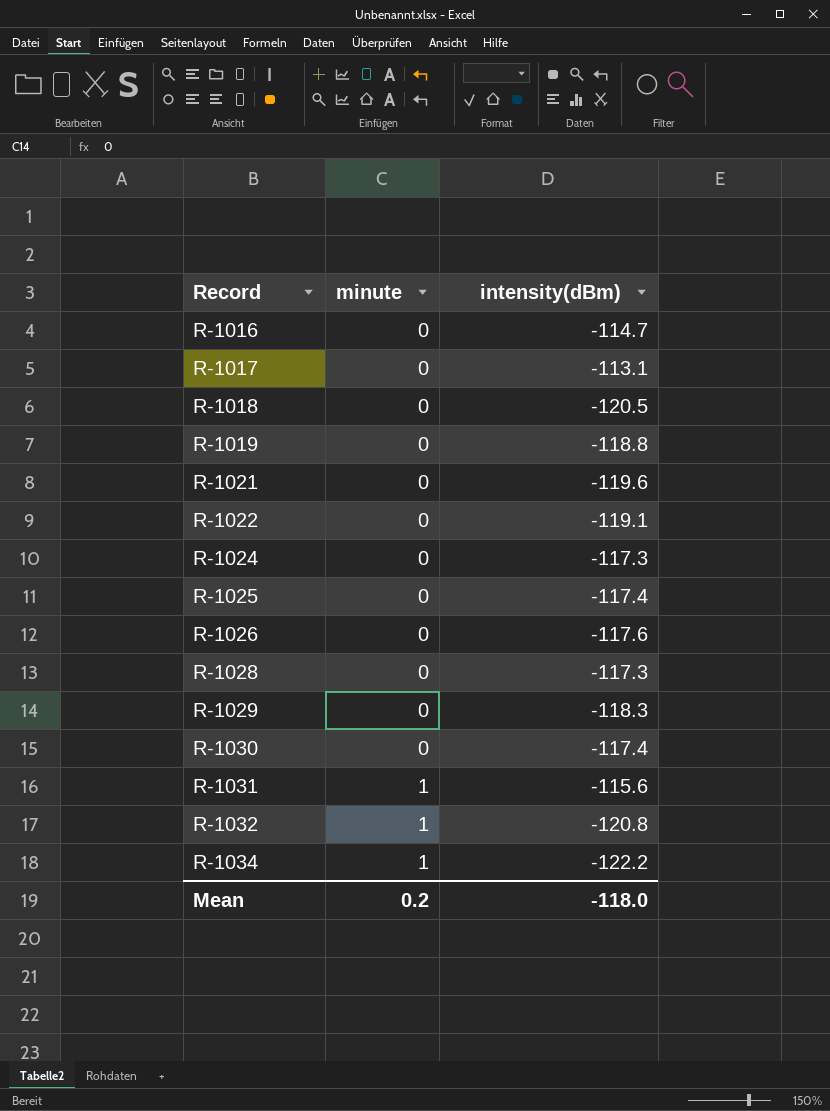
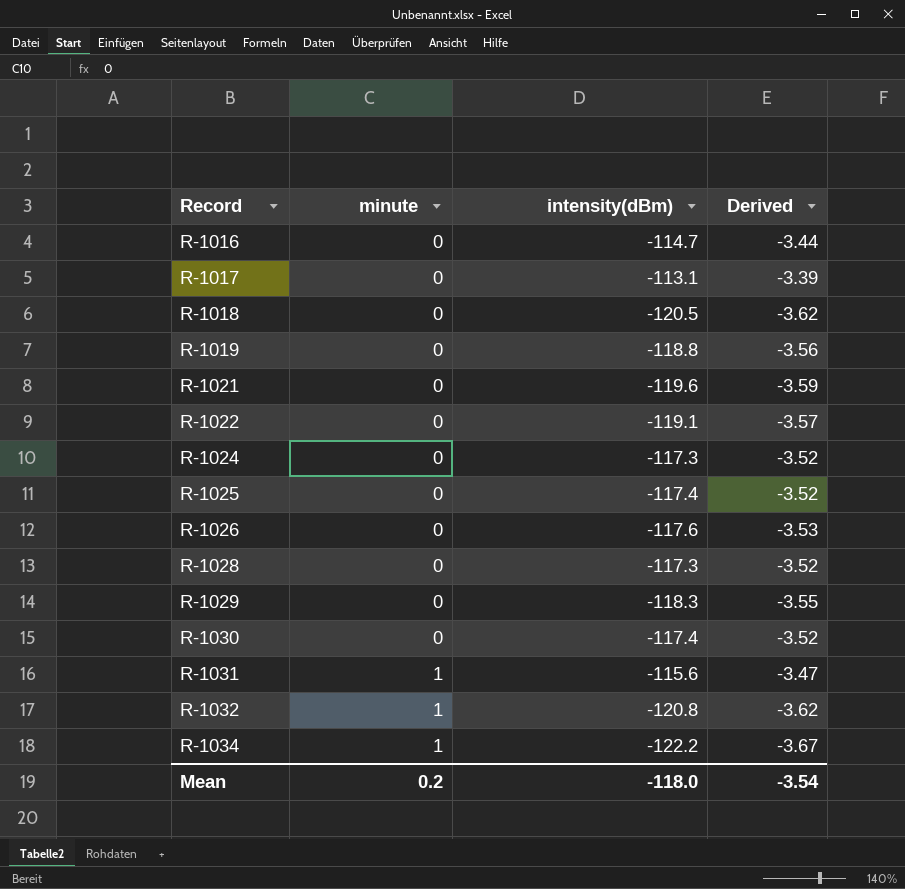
column Derived | formula: none -> [intensity(dBm)] * 0.03

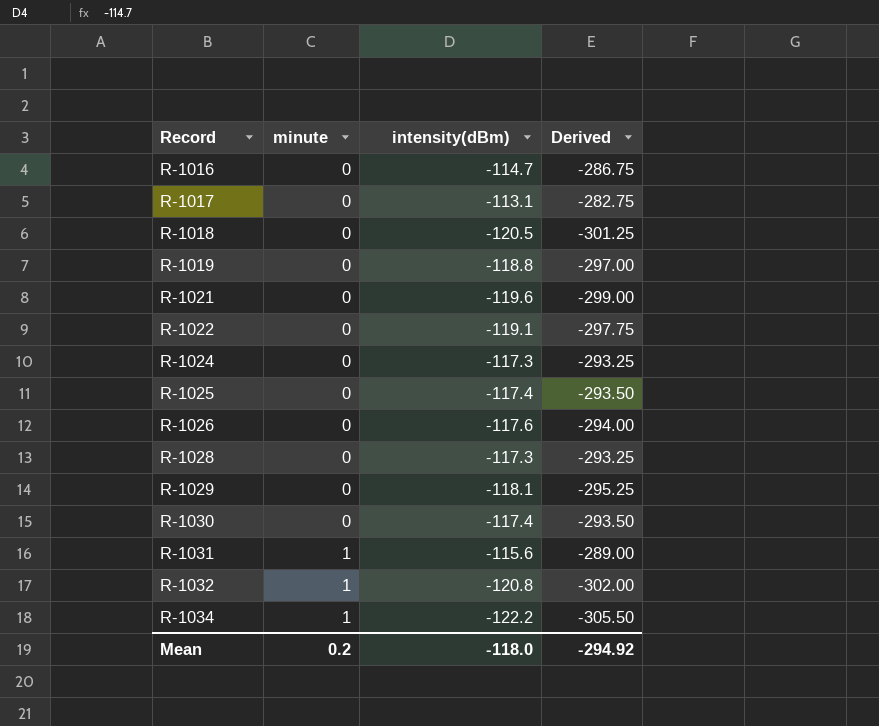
column Derived | formula: [intensity(dBm)] * 0.03 -> [intensity(dBm)] * 2.5
R-1029 | intensity(dBm): -118.3 -> -118.1
Mean | Derived: -3.54 -> -294.92

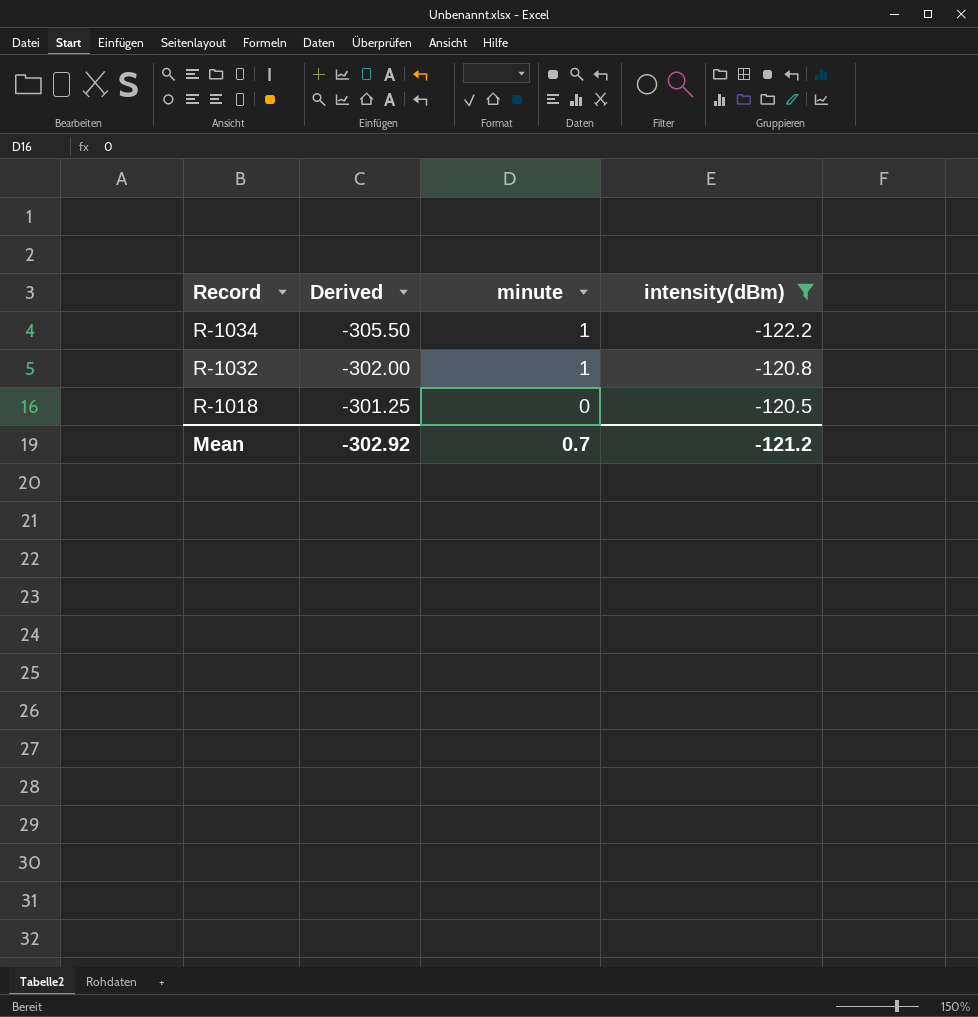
filter: none -> intensity(dBm) <= -120.5
row order: Record ascending -> Record descending
column Derived | position: 4 -> 2
Mean | Derived: -294.92 -> -302.92
Mean | minute: 0.2 -> 0.7
Mean | intensity(dBm): -118.0 -> -121.2

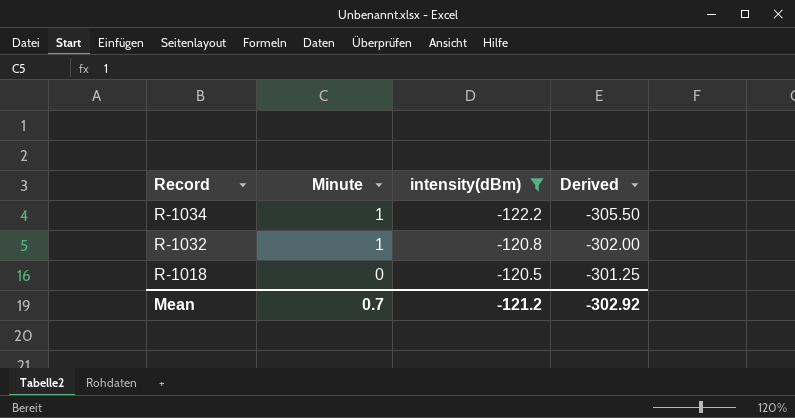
column name: minute -> Minute
column Derived | position: 2 -> 4

